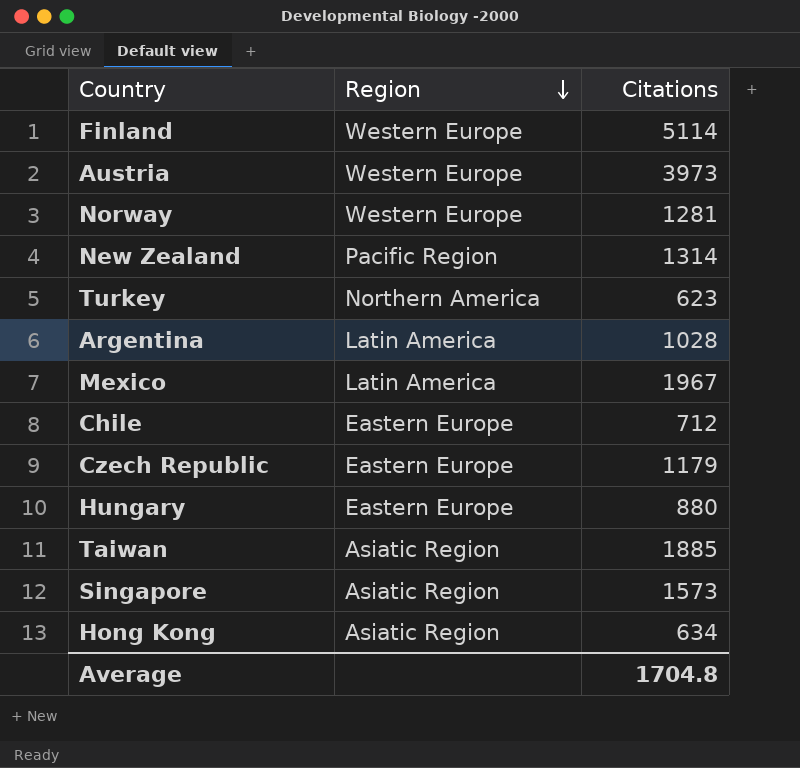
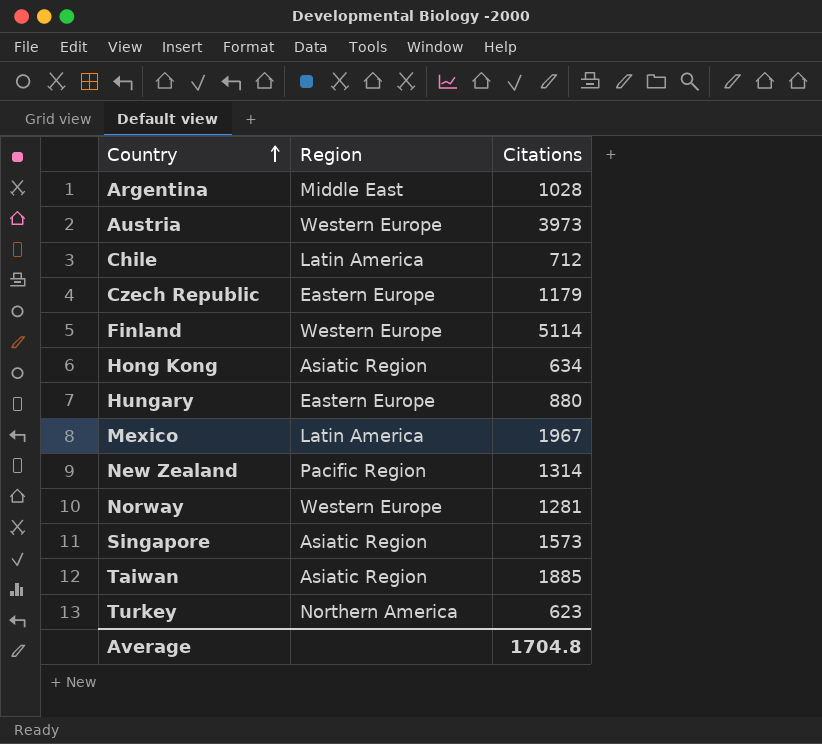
row order: Region descending -> Country ascending
Argentina | Region: Latin America -> Middle East
Chile | Region: Eastern Europe -> Latin America

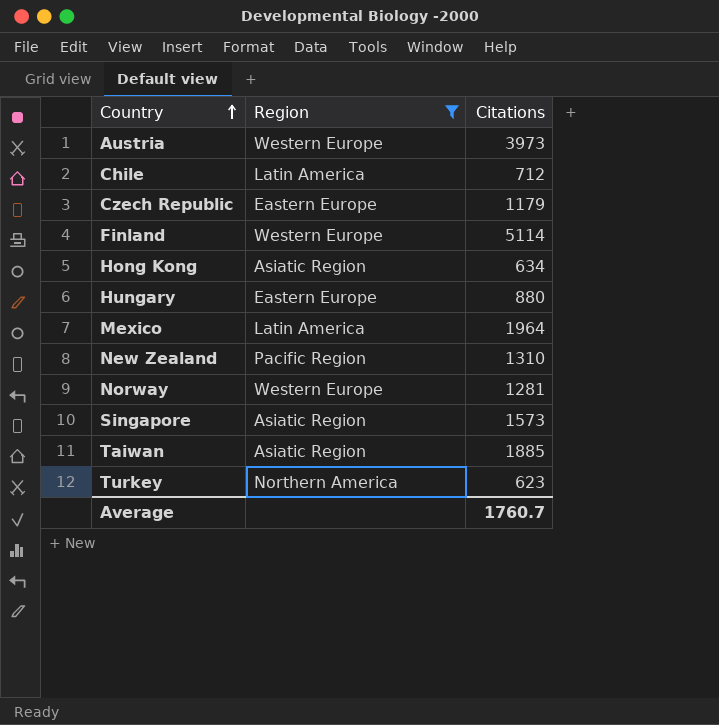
filter: none -> Region != Middle East
Mexico | Citations: 1967 -> 1964
New Zealand | Citations: 1314 -> 1310
Average | Citations: 1704.8 -> 1760.7

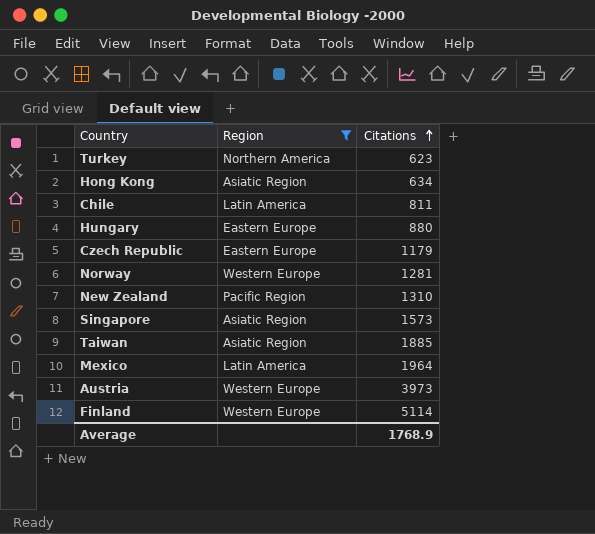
row order: Country ascending -> Citations ascending
Chile | Citations: 712 -> 811
Average | Citations: 1760.7 -> 1768.9

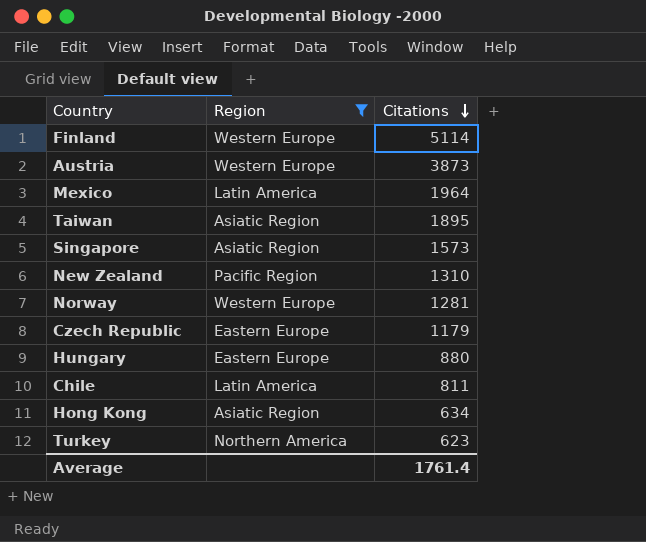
row order: Citations ascending -> Citations descending
Austria | Citations: 3973 -> 3873
Taiwan | Citations: 1885 -> 1895
Average | Citations: 1768.9 -> 1761.4

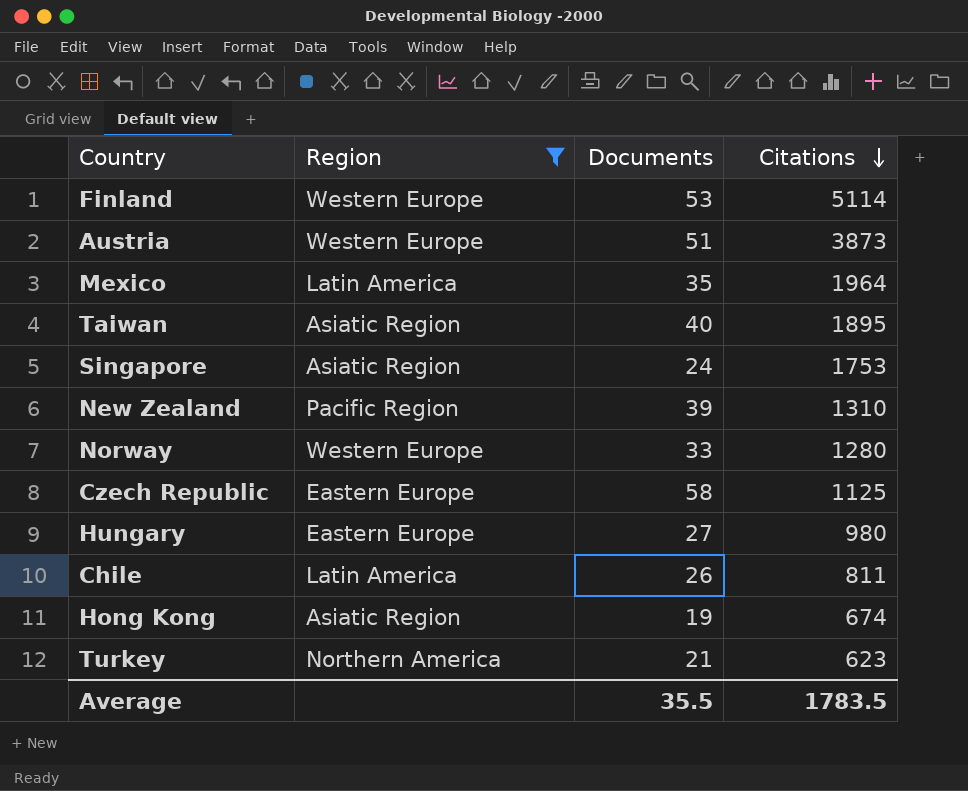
column Documents | position: none -> 3
Singapore | Citations: 1573 -> 1753
Norway | Citations: 1281 -> 1280
Czech Republic | Citations: 1179 -> 1125
Hungary | Citations: 880 -> 980
Hong Kong | Citations: 634 -> 674
Average | Citations: 1761.4 -> 1783.5

